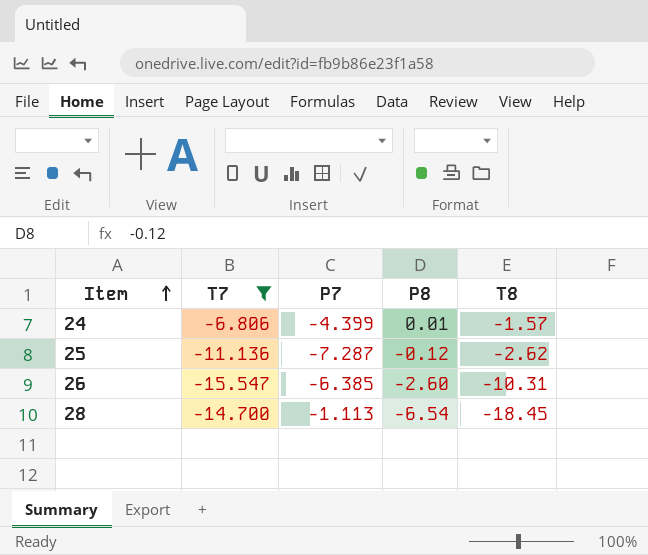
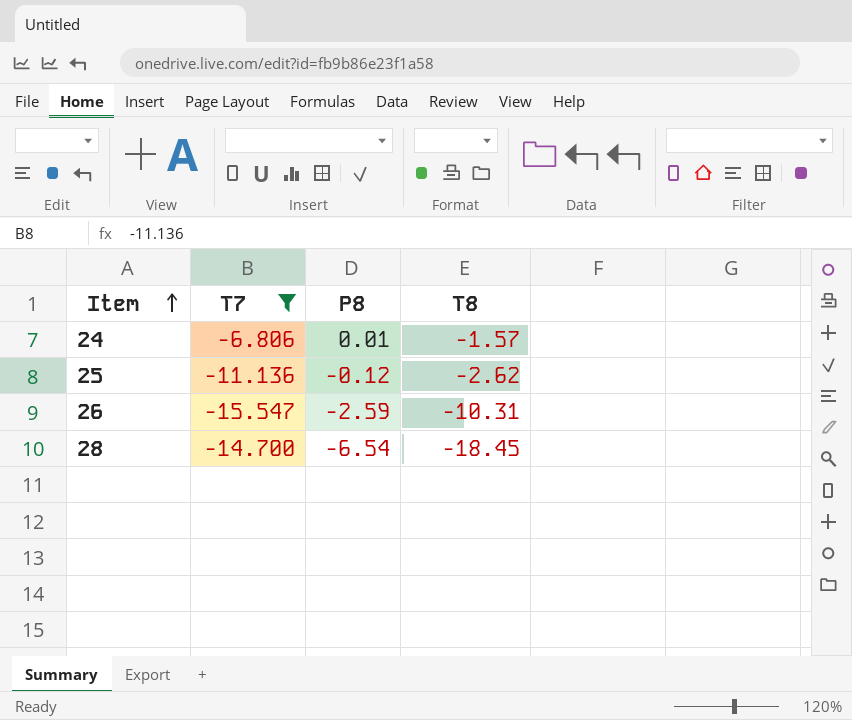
column P7 | position: 3 -> none
26 | P8: -2.60 -> -2.59

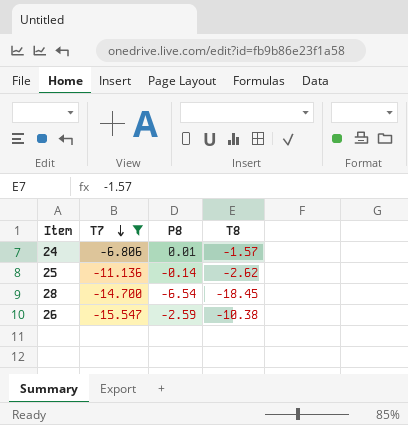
row order: Item ascending -> T7 descending
25 | P8: -0.12 -> -0.14
26 | T8: -10.31 -> -10.38

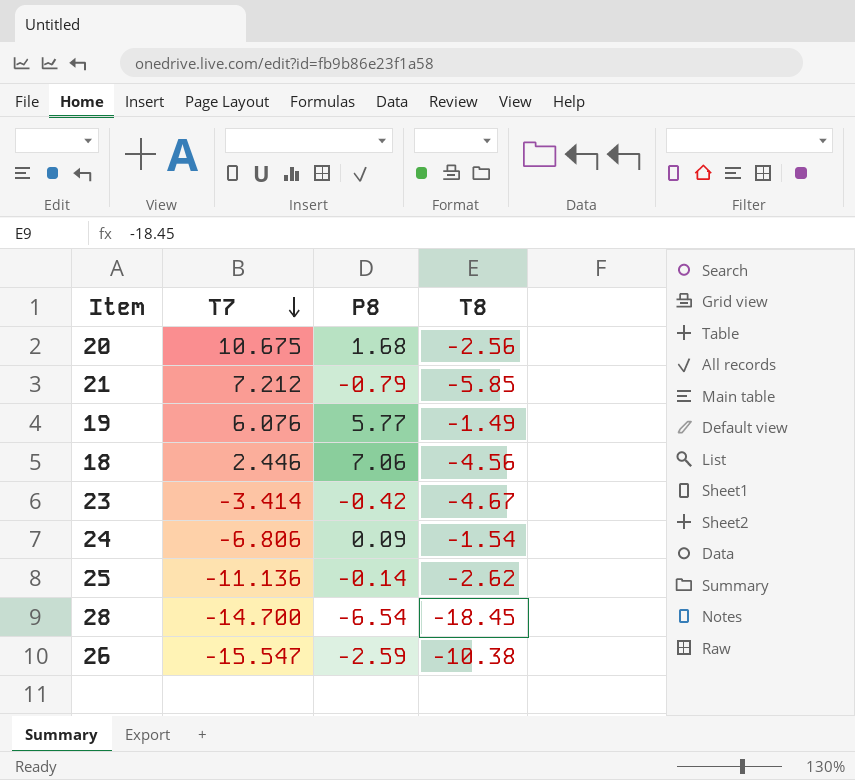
filter: T7 <= -6.806 -> none
24 | P8: 0.01 -> 0.09
24 | T8: -1.57 -> -1.54

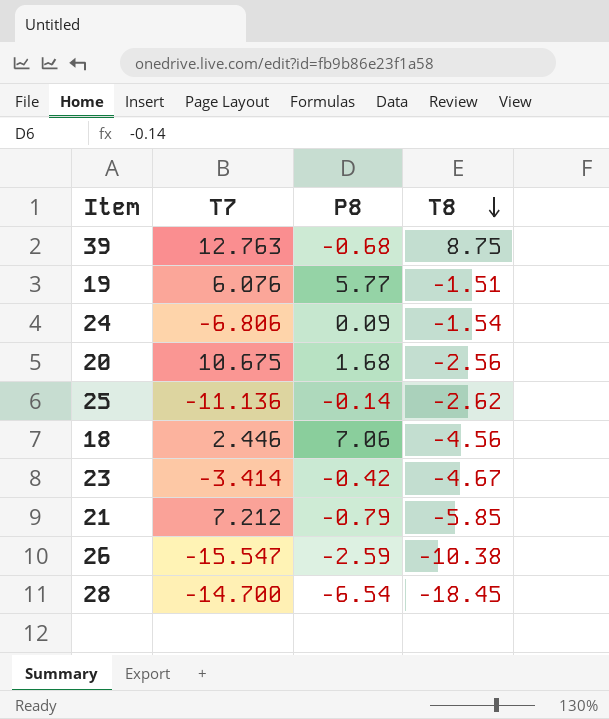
row order: T7 descending -> T8 descending
row 39: none -> 12.763 | -0.68 | 8.75
19 | T8: -1.49 -> -1.51

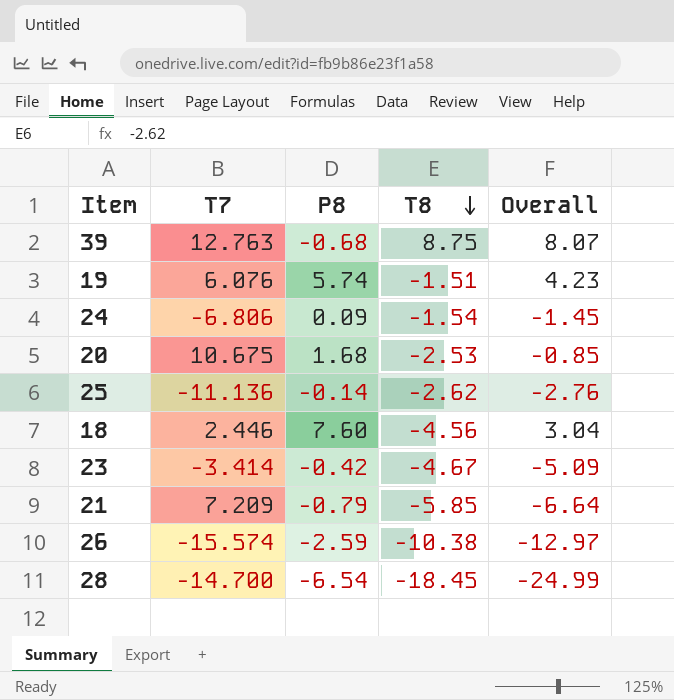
column Overall | formula: none -> [P8] + [T8]
19 | P8: 5.77 -> 5.74
20 | T8: -2.56 -> -2.53
18 | P8: 7.06 -> 7.60
21 | T7: 7.212 -> 7.209
26 | T7: -15.547 -> -15.574

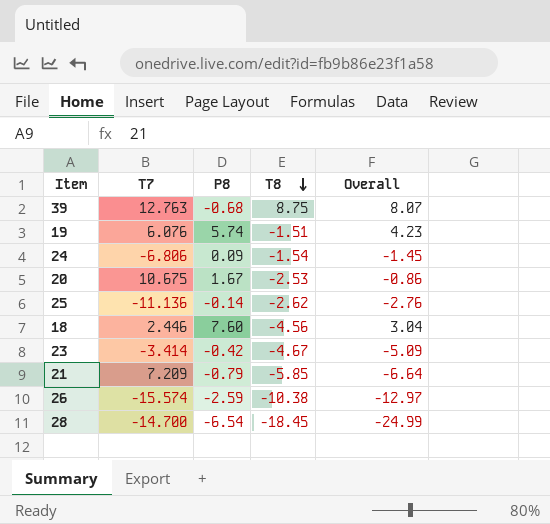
20 | P8: 1.68 -> 1.67
20 | Overall: -0.85 -> -0.86

